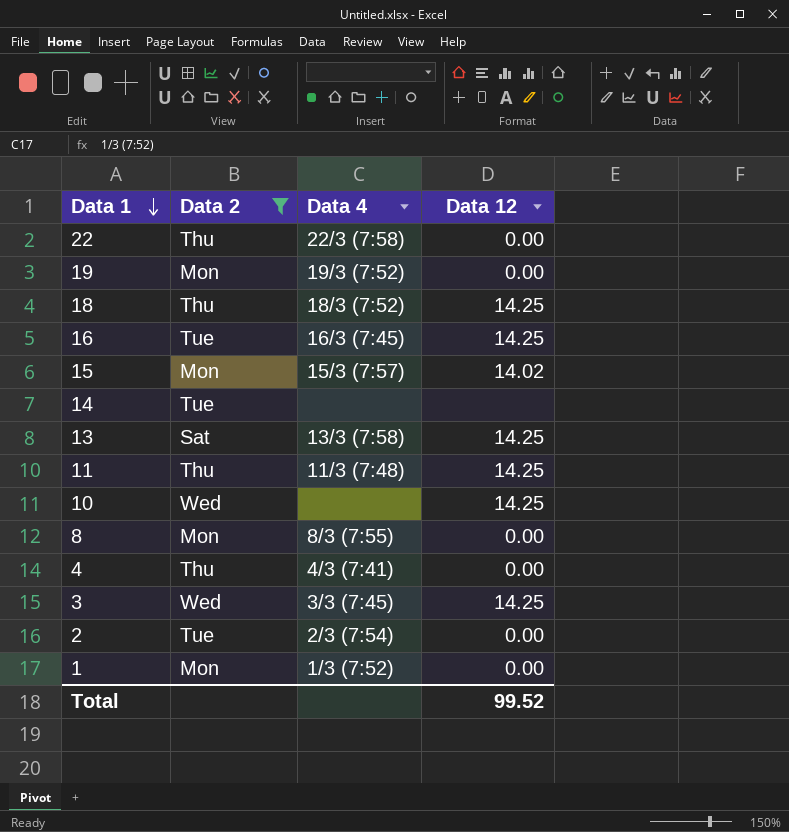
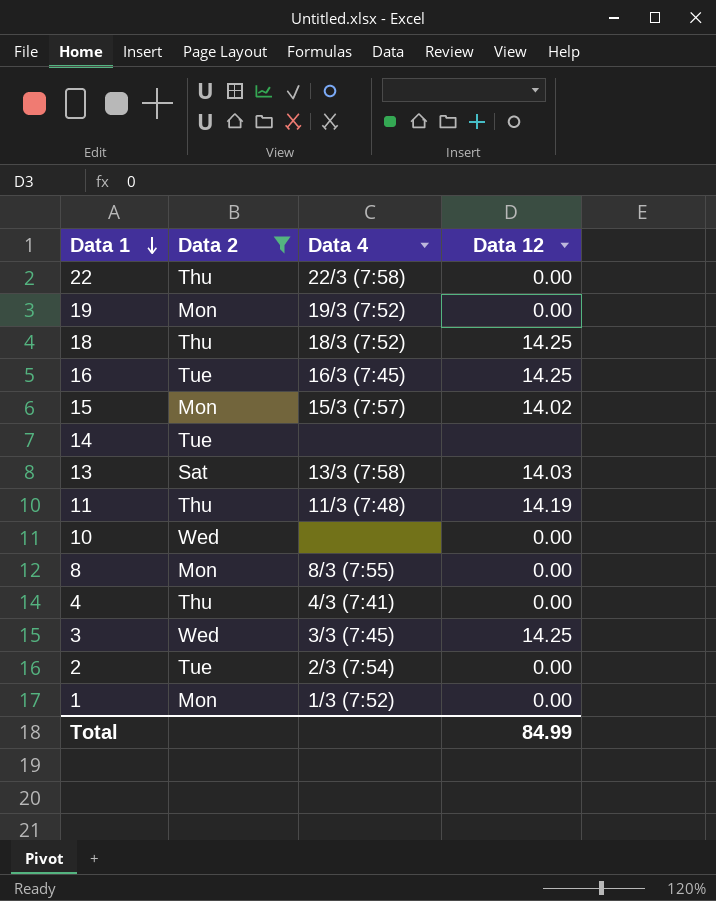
13 | Data 12: 14.25 -> 14.03
11 | Data 12: 14.25 -> 14.19
10 | Data 12: 14.25 -> 0.00
Total | Data 12: 99.52 -> 84.99

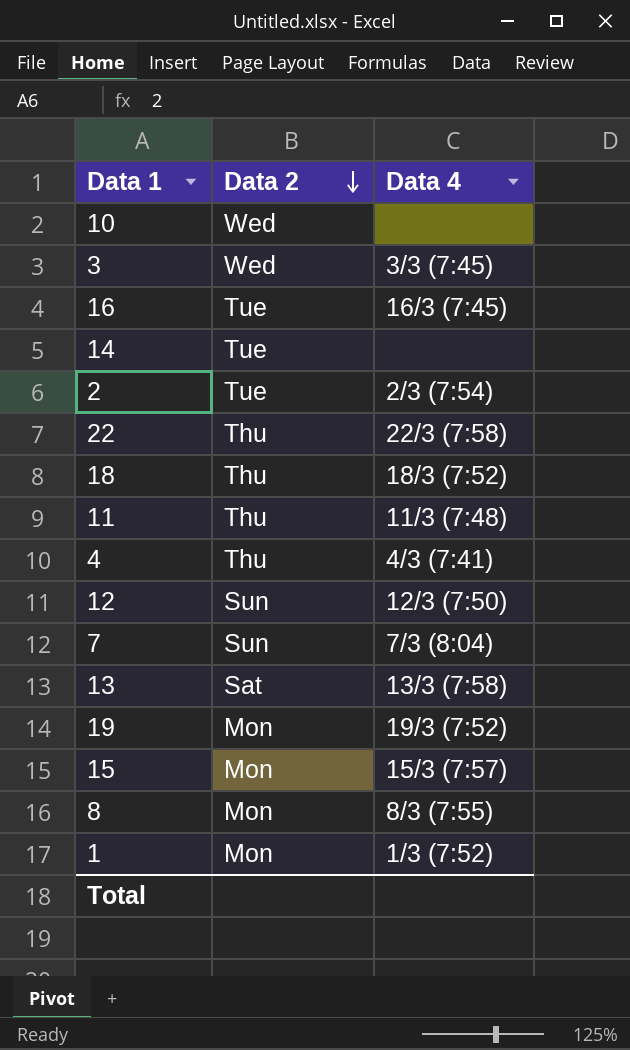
filter: Data 2 != Sun -> none
row order: Data 1 descending -> Data 2 descending
column Data 12 | position: 4 -> none

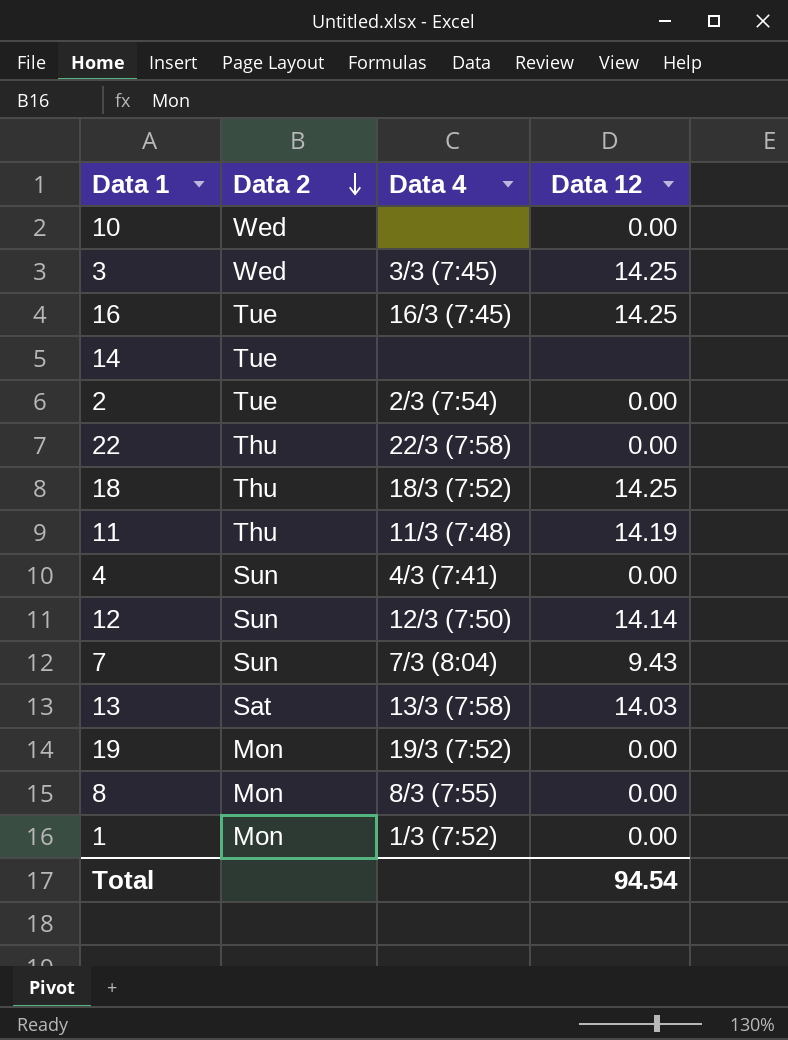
column Data 12 | position: none -> 4
row 15: Mon | 15/3 (7:57) -> none
4 | Data 2: Thu -> Sun

